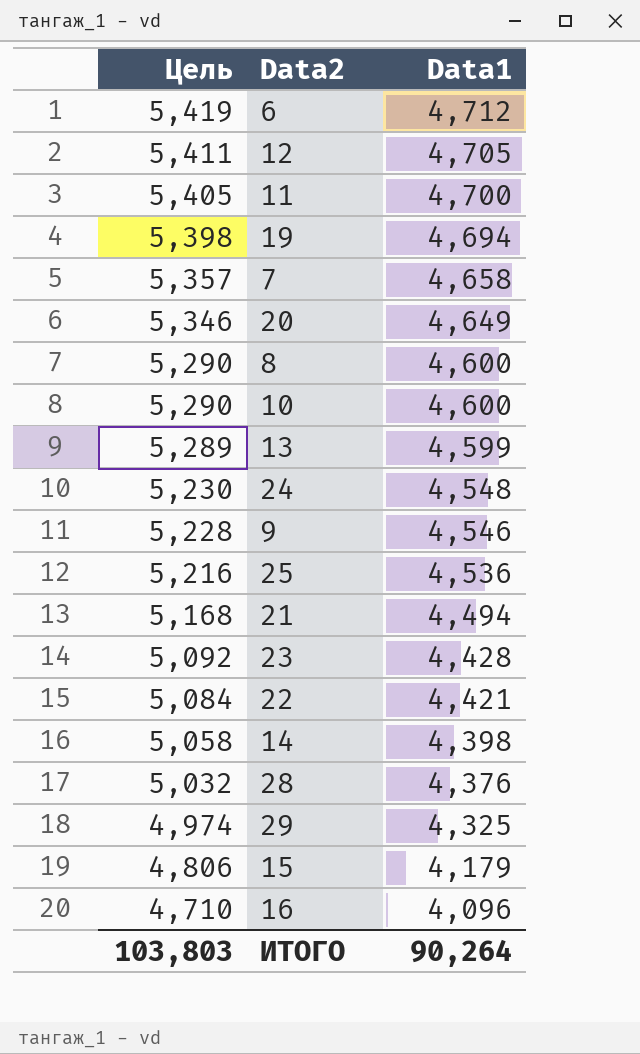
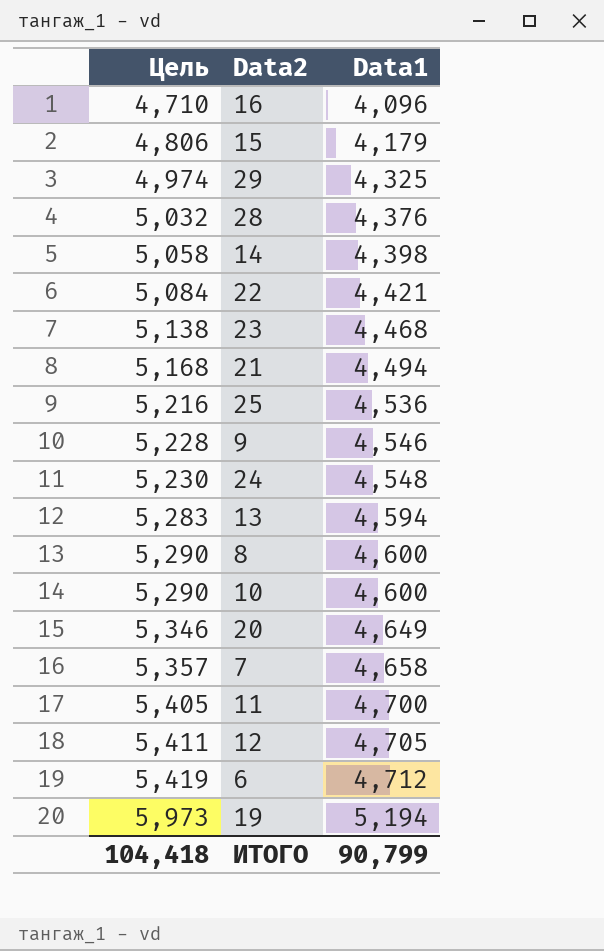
row order: Цель descending -> Цель ascending
23 | Цель: 5,092 -> 5,138
23 | Data1: 4,428 -> 4,468
13 | Цель: 5,289 -> 5,283
13 | Data1: 4,599 -> 4,594
19 | Цель: 5,398 -> 5,973
19 | Data1: 4,694 -> 5,194
ИТОГО | Цель: 103,803 -> 104,418
ИТОГО | Data1: 90,264 -> 90,799

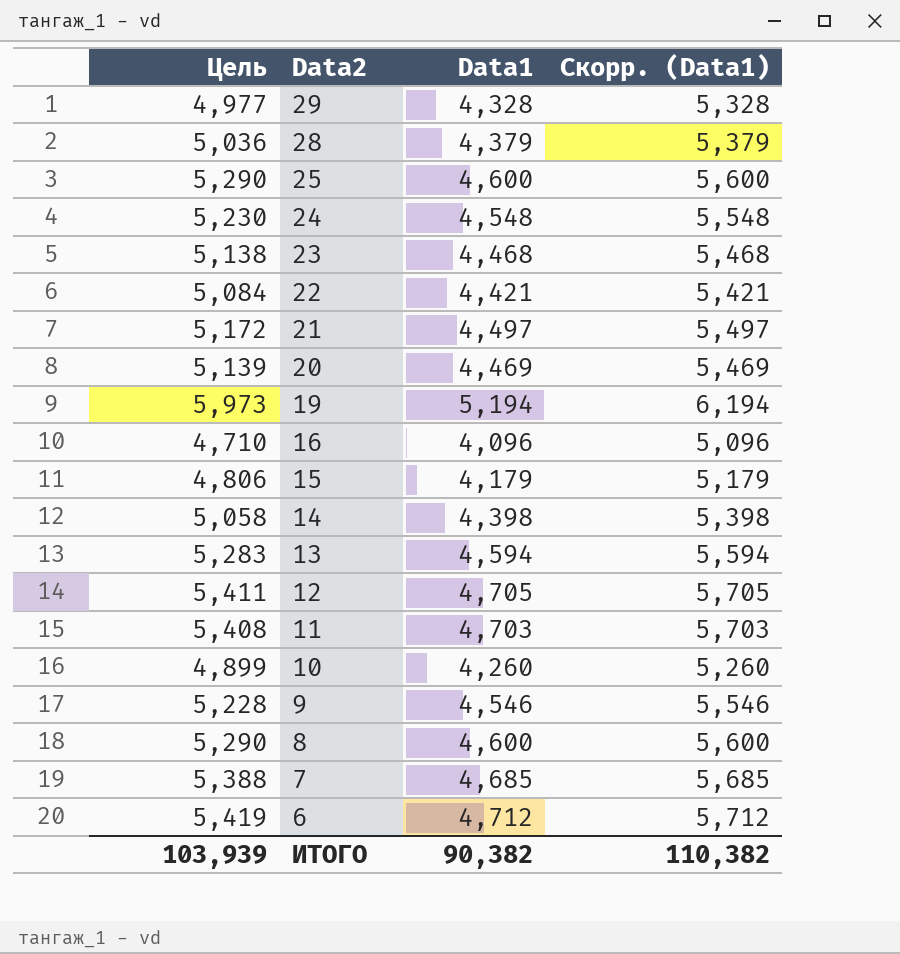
row order: Цель ascending -> Data2 descending
column Скорр. (Data1) | formula: none -> [Data1] + 1
29 | Цель: 4,974 -> 4,977
29 | Data1: 4,325 -> 4,328
28 | Цель: 5,032 -> 5,036
28 | Data1: 4,376 -> 4,379
25 | Цель: 5,216 -> 5,290
25 | Data1: 4,536 -> 4,600
21 | Цель: 5,168 -> 5,172
21 | Data1: 4,494 -> 4,497
20 | Цель: 5,346 -> 5,139
20 | Data1: 4,649 -> 4,469
11 | Цель: 5,405 -> 5,408
11 | Data1: 4,700 -> 4,703
10 | Цель: 5,290 -> 4,899
10 | Data1: 4,600 -> 4,260
7 | Цель: 5,357 -> 5,388
7 | Data1: 4,658 -> 4,685
ИТОГО | Цель: 104,418 -> 103,939
ИТОГО | Data1: 90,799 -> 90,382

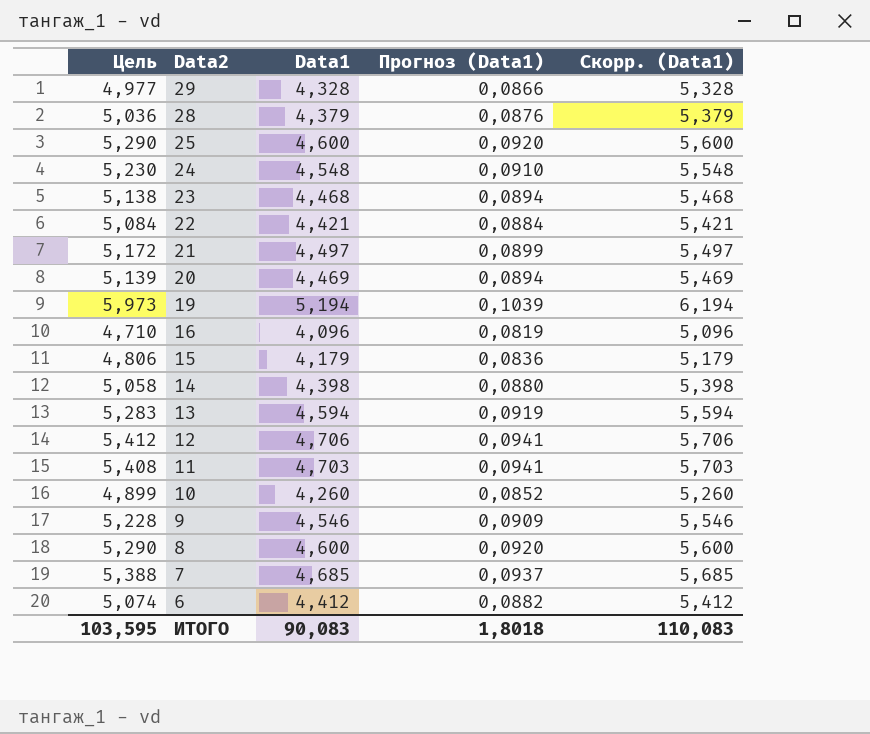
column Прогноз (Data1) | formula: none -> [Data1] * 0,02
12 | Цель: 5,411 -> 5,412
12 | Data1: 4,705 -> 4,706
12 | Скорр. (Data1): 5,705 -> 5,706
6 | Цель: 5,419 -> 5,074
6 | Data1: 4,712 -> 4,412
6 | Скорр. (Data1): 5,712 -> 5,412
ИТОГО | Цель: 103,939 -> 103,595
ИТОГО | Data1: 90,382 -> 90,083
ИТОГО | Скорр. (Data1): 110,382 -> 110,083

